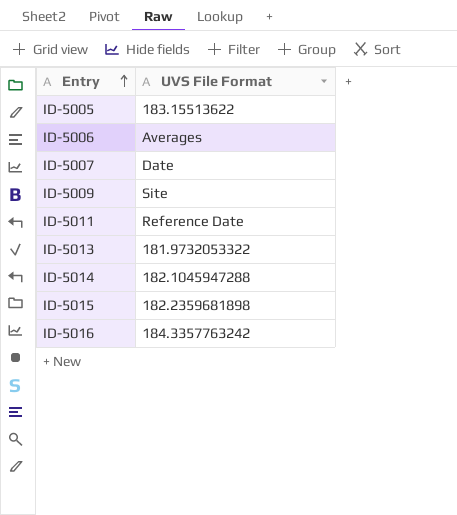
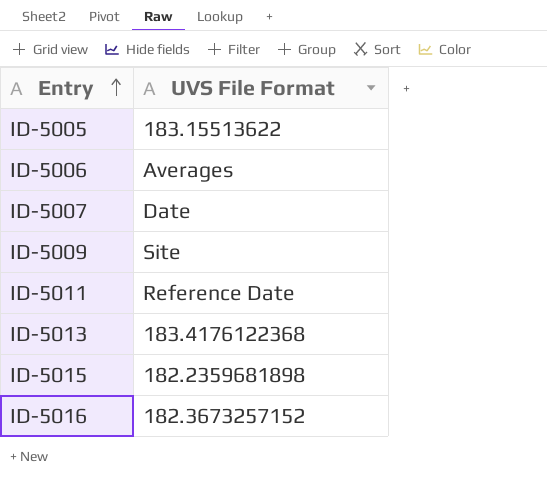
row ID-5014: 182.1045947288 -> none
ID-5013 | UVS File Format: 181.9732053322 -> 183.4176122368
ID-5016 | UVS File Format: 184.3357763242 -> 182.3673257152

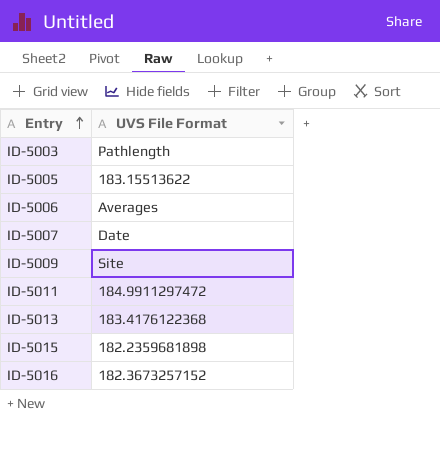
row ID-5003: none -> Pathlength
ID-5011 | UVS File Format: Reference Date -> 184.9911297472

